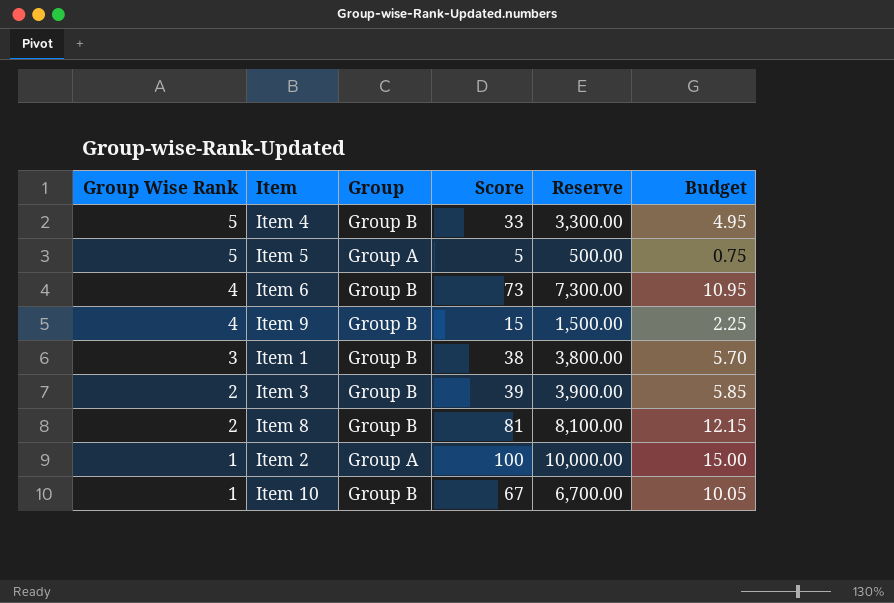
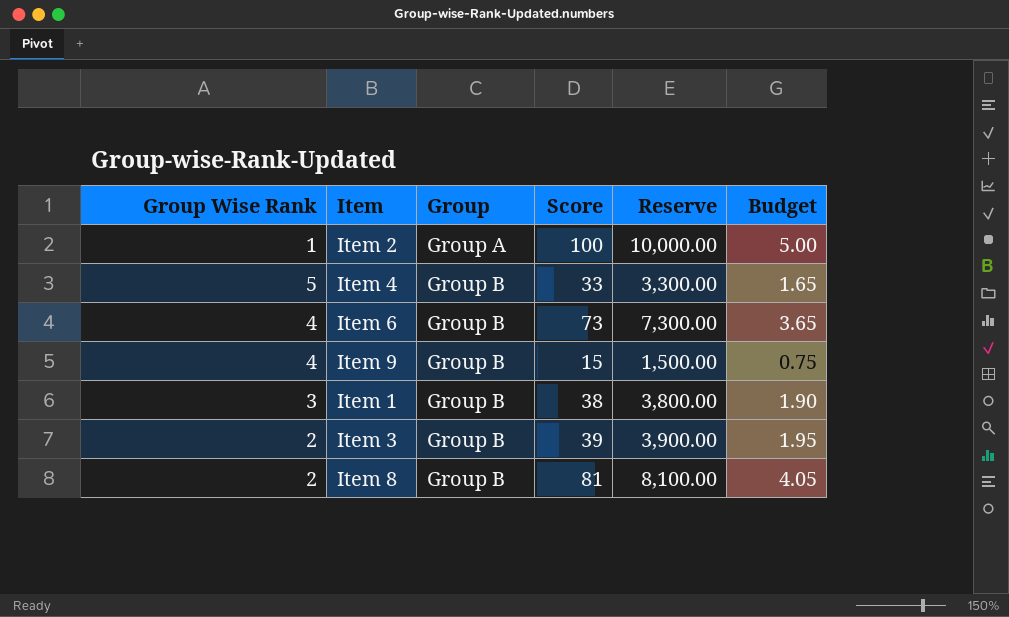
row order: Group Wise Rank descending -> Group ascending
column Budget | formula: [Score] * 0.15 -> [Score] * 0.05
row Item 5: 5 | Group A | 5 | 500.00 | 0.75 -> none
row Item 10: 1 | Group B | 67 | 6,700.00 | 10.05 -> none

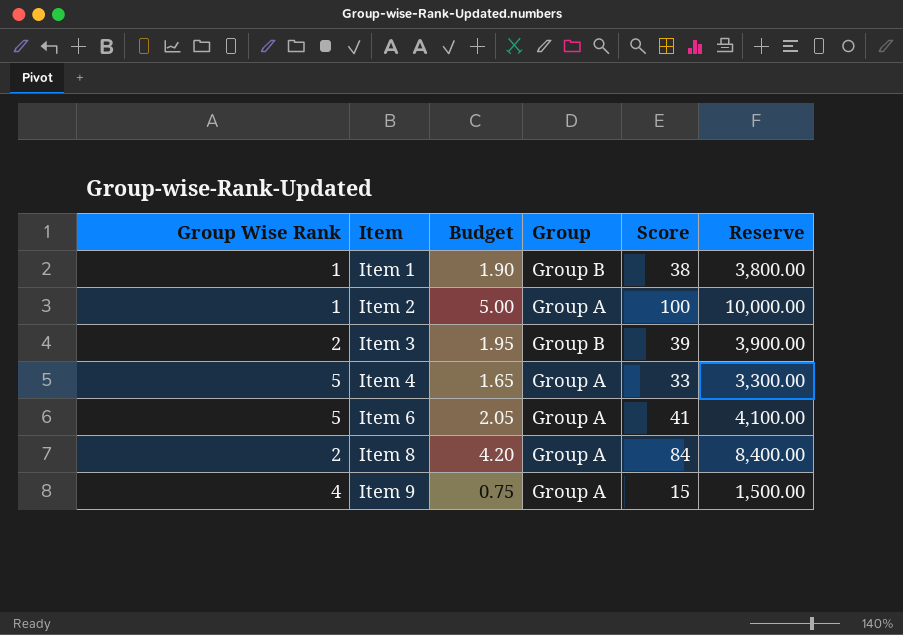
row order: Group ascending -> Item ascending
column Budget | position: 6 -> 3
Item 1 | Group Wise Rank: 3 -> 1
Item 4 | Group: Group B -> Group A
Item 6 | Group Wise Rank: 4 -> 5
Item 6 | Budget: 3.65 -> 2.05
Item 6 | Group: Group B -> Group A
Item 6 | Score: 73 -> 41
Item 6 | Reserve: 7,300.00 -> 4,100.00
Item 8 | Budget: 4.05 -> 4.20
Item 8 | Group: Group B -> Group A
Item 8 | Score: 81 -> 84
Item 8 | Reserve: 8,100.00 -> 8,400.00
Item 9 | Group: Group B -> Group A

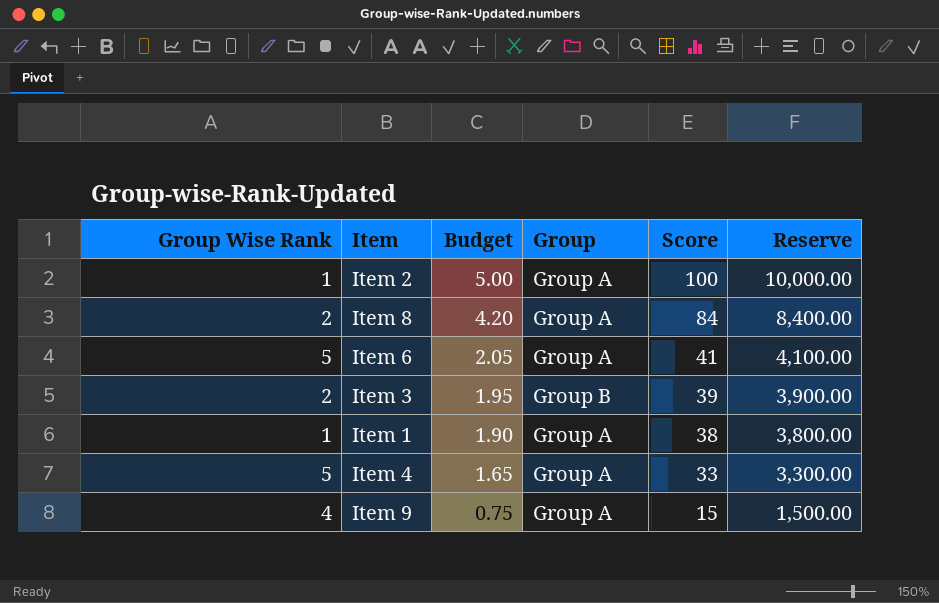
row order: Item ascending -> Budget descending
Item 1 | Group: Group B -> Group A

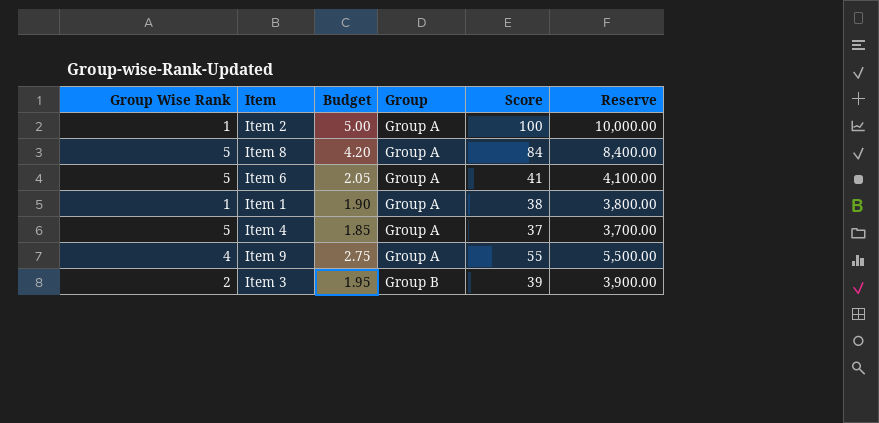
row order: Budget descending -> Group ascending
Item 8 | Group Wise Rank: 2 -> 5
Item 4 | Budget: 1.65 -> 1.85
Item 4 | Score: 33 -> 37
Item 4 | Reserve: 3,300.00 -> 3,700.00
Item 9 | Budget: 0.75 -> 2.75
Item 9 | Score: 15 -> 55
Item 9 | Reserve: 1,500.00 -> 5,500.00

